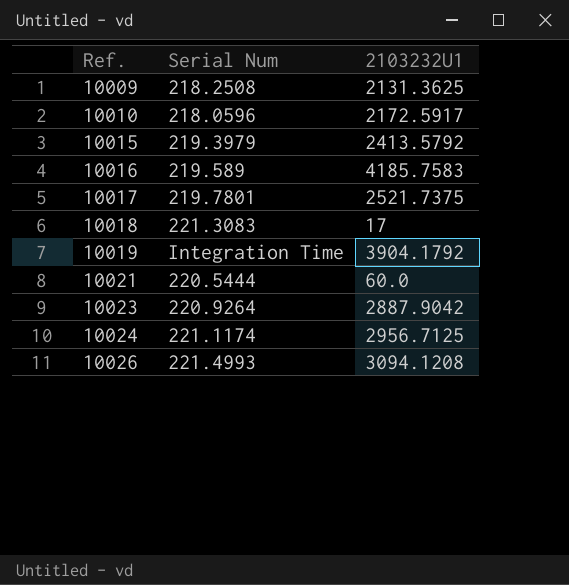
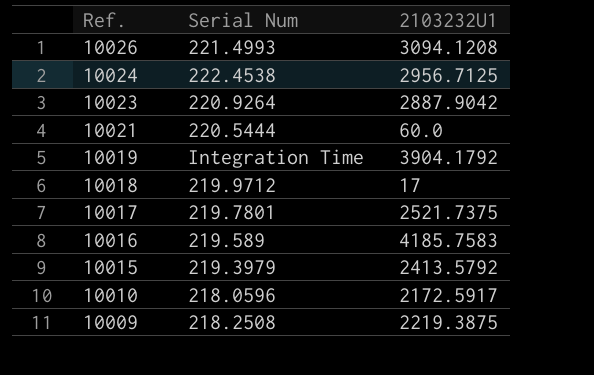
row order: Ref. ascending -> Ref. descending
10024 | Serial Num: 221.1174 -> 222.4538
10018 | Serial Num: 221.3083 -> 219.9712
10009 | 2103232U1: 2131.3625 -> 2219.3875

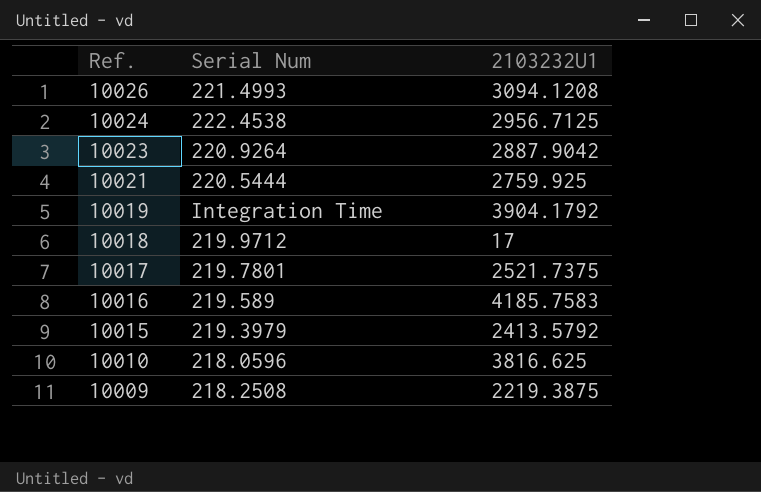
10021 | 2103232U1: 60.0 -> 2759.925
10010 | 2103232U1: 2172.5917 -> 3816.625

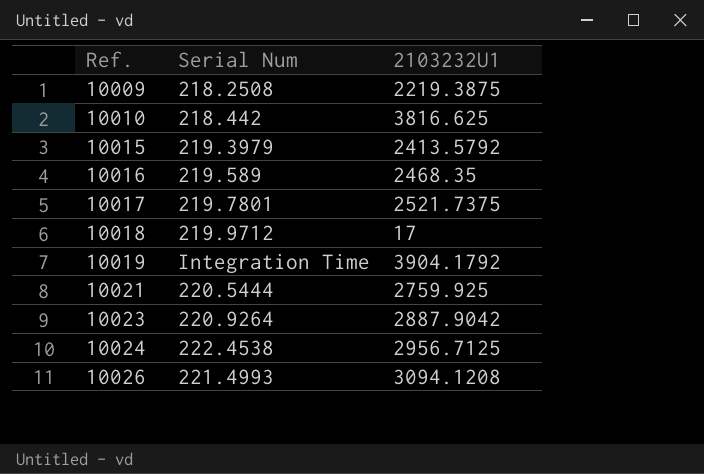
row order: Ref. descending -> Ref. ascending
10010 | Serial Num: 218.0596 -> 218.442
10016 | 2103232U1: 4185.7583 -> 2468.35

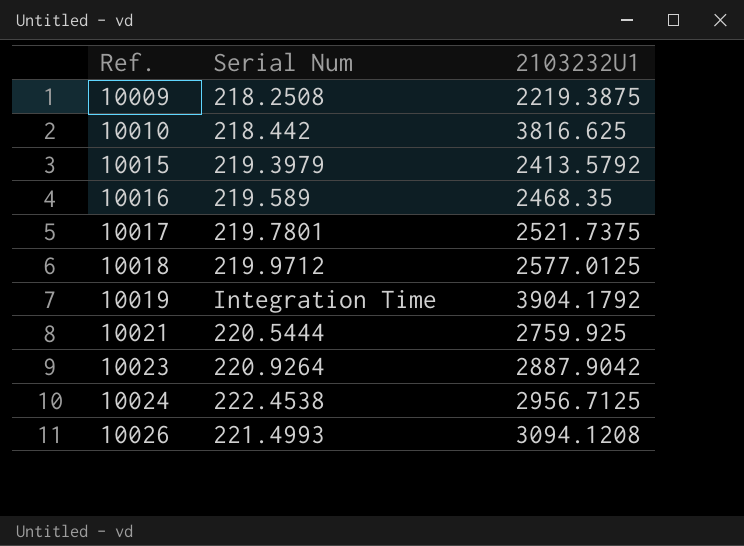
10018 | 2103232U1: 17 -> 2577.0125

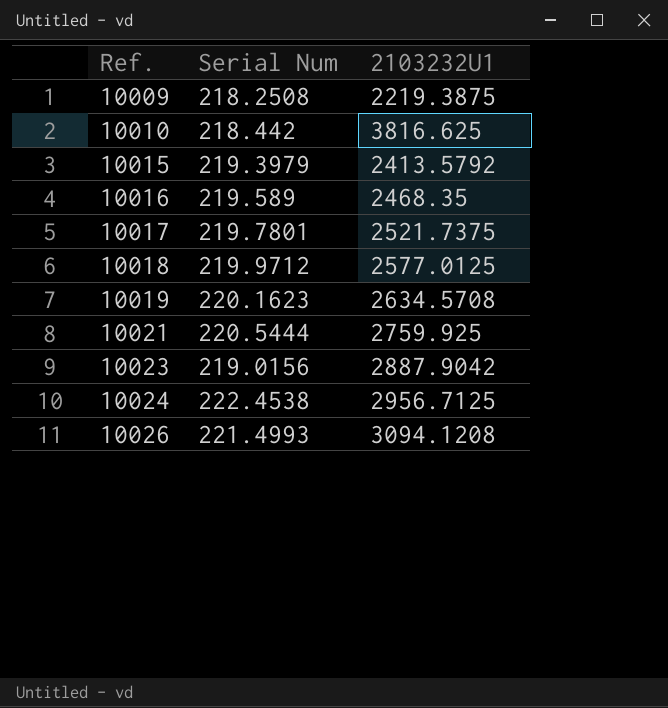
10019 | Serial Num: Integration Time -> 220.1623
10019 | 2103232U1: 3904.1792 -> 2634.5708
10023 | Serial Num: 220.9264 -> 219.0156

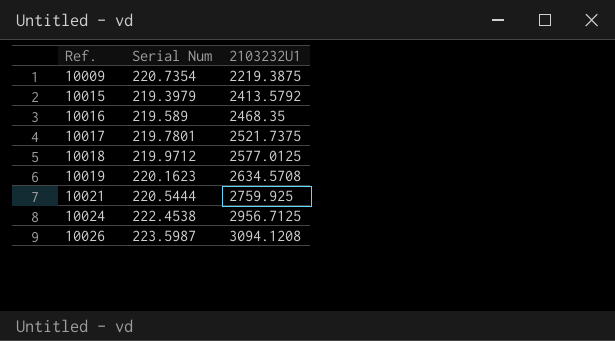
row 10010: 218.442 | 3816.625 -> none
row 10023: 219.0156 | 2887.9042 -> none
10009 | Serial Num: 218.2508 -> 220.7354
10026 | Serial Num: 221.4993 -> 223.5987

